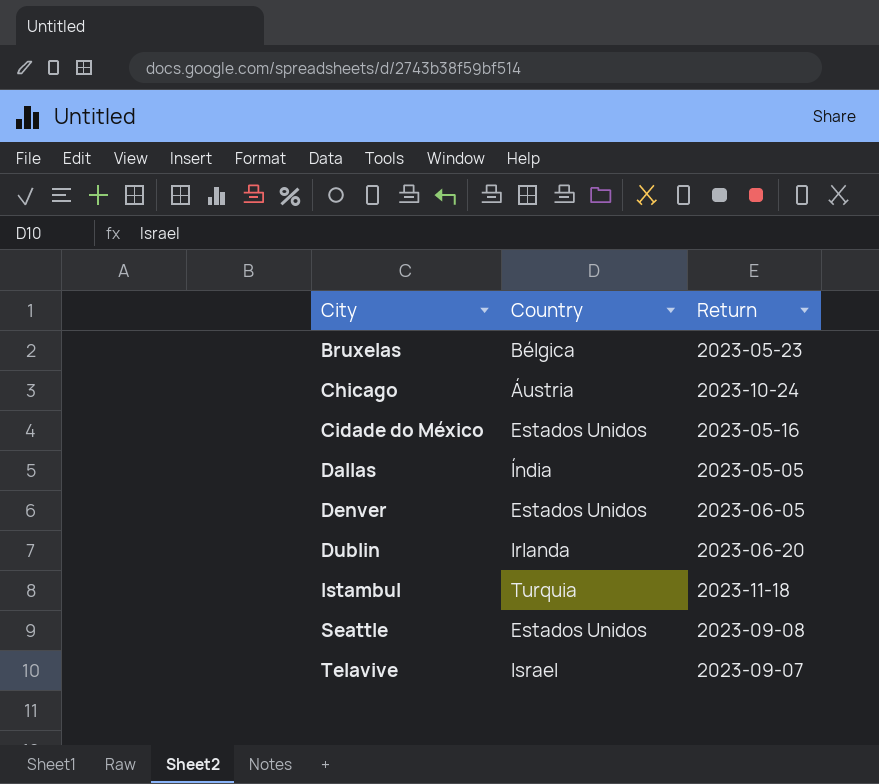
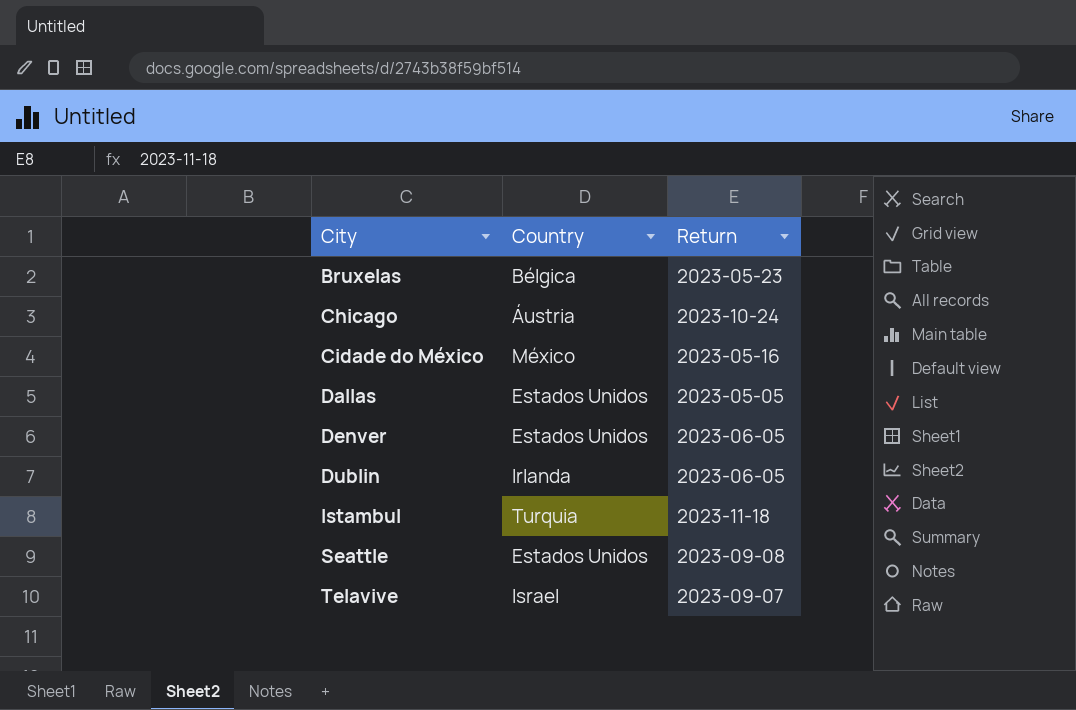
Cidade do México | Country: Estados Unidos -> México
Dallas | Country: Índia -> Estados Unidos
Dublin | Return: 2023-06-20 -> 2023-06-05

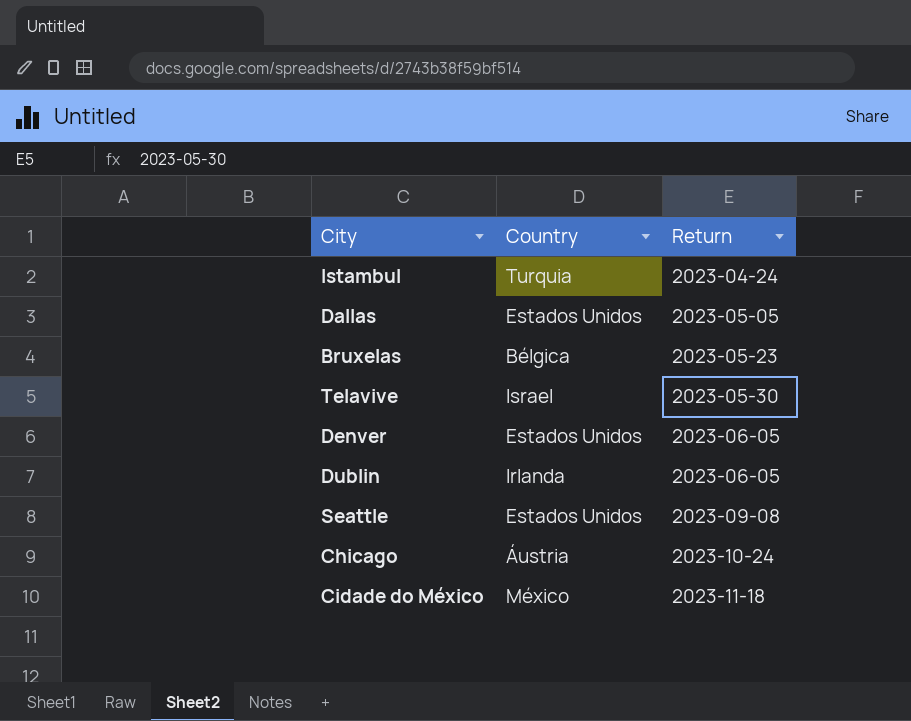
row order: City ascending -> Return ascending
Istambul | Return: 2023-11-18 -> 2023-04-24
Telavive | Return: 2023-09-07 -> 2023-05-30
Cidade do México | Return: 2023-05-16 -> 2023-11-18

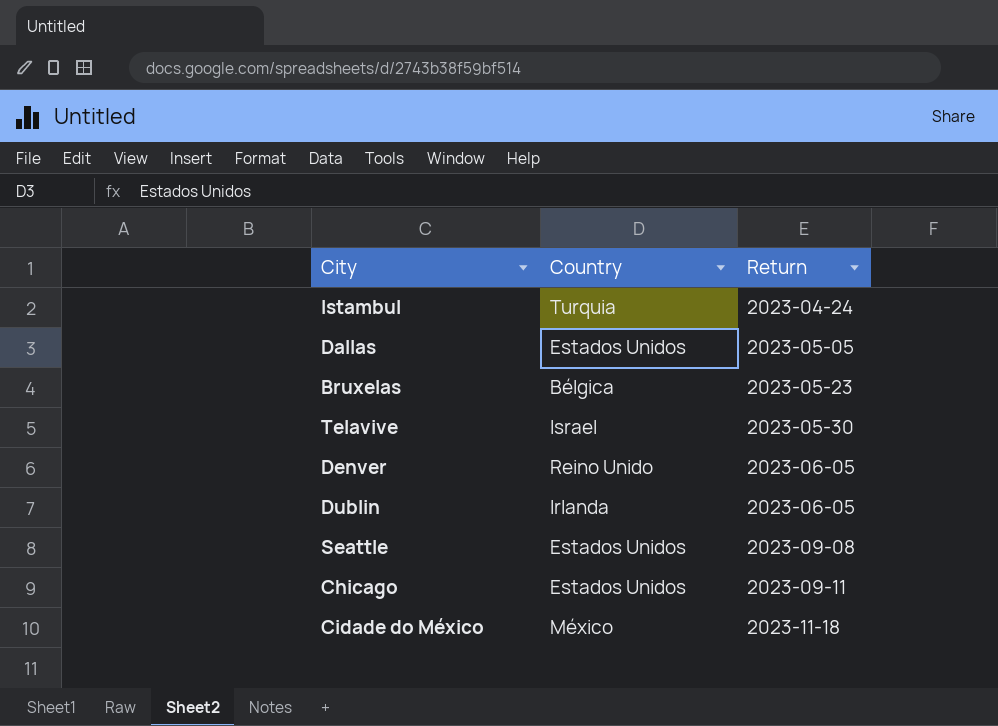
Denver | Country: Estados Unidos -> Reino Unido
Chicago | Country: Áustria -> Estados Unidos
Chicago | Return: 2023-10-24 -> 2023-09-11

